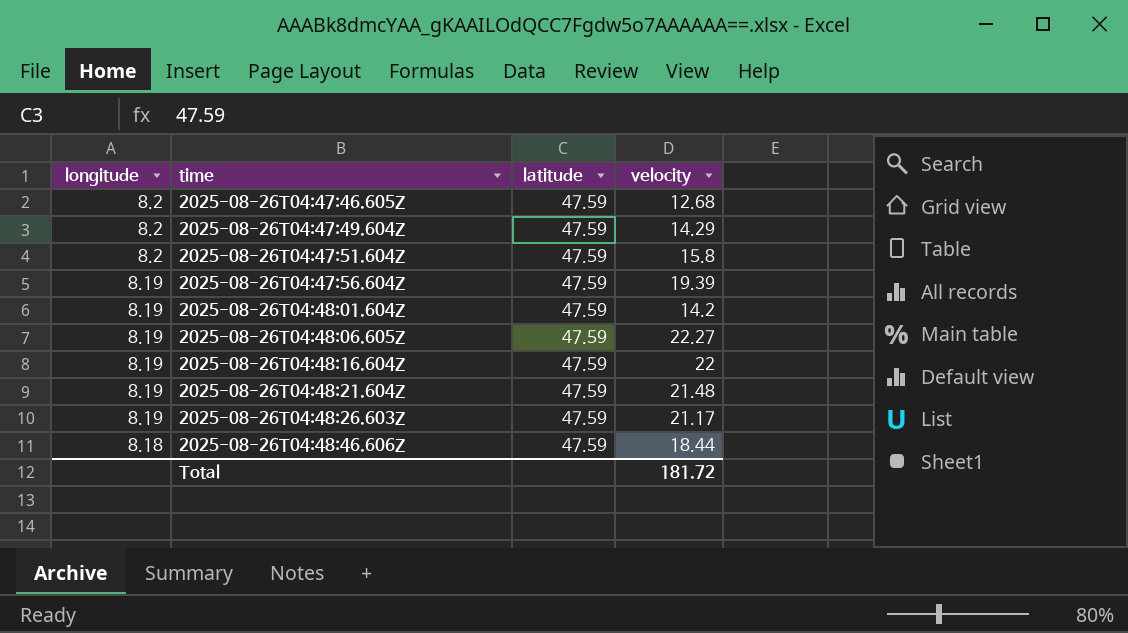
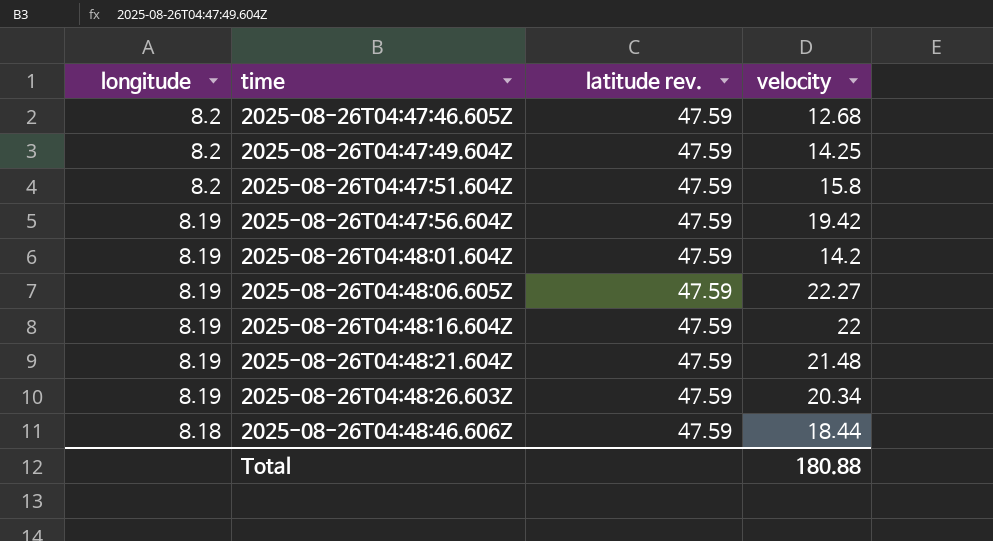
column name: latitude -> latitude rev.
2025-08-26T04:47:49.604Z | velocity: 14.29 -> 14.25
2025-08-26T04:47:56.604Z | velocity: 19.39 -> 19.42
2025-08-26T04:48:26.603Z | velocity: 21.17 -> 20.34
Total | velocity: 181.72 -> 180.88

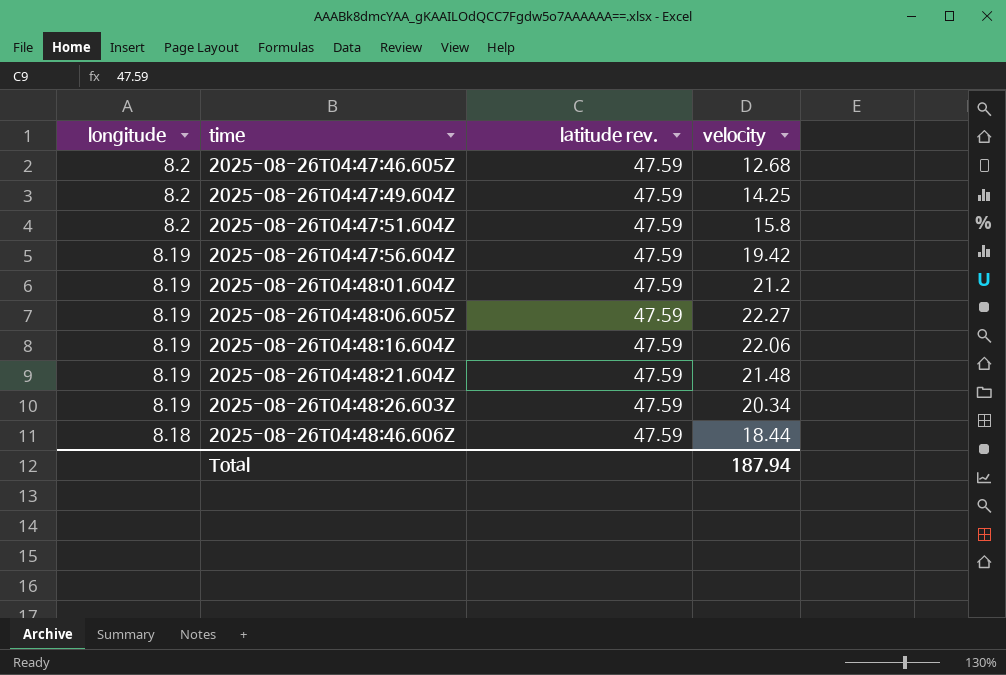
2025-08-26T04:48:01.604Z | velocity: 14.2 -> 21.2
2025-08-26T04:48:16.604Z | velocity: 22 -> 22.06
Total | velocity: 180.88 -> 187.94

